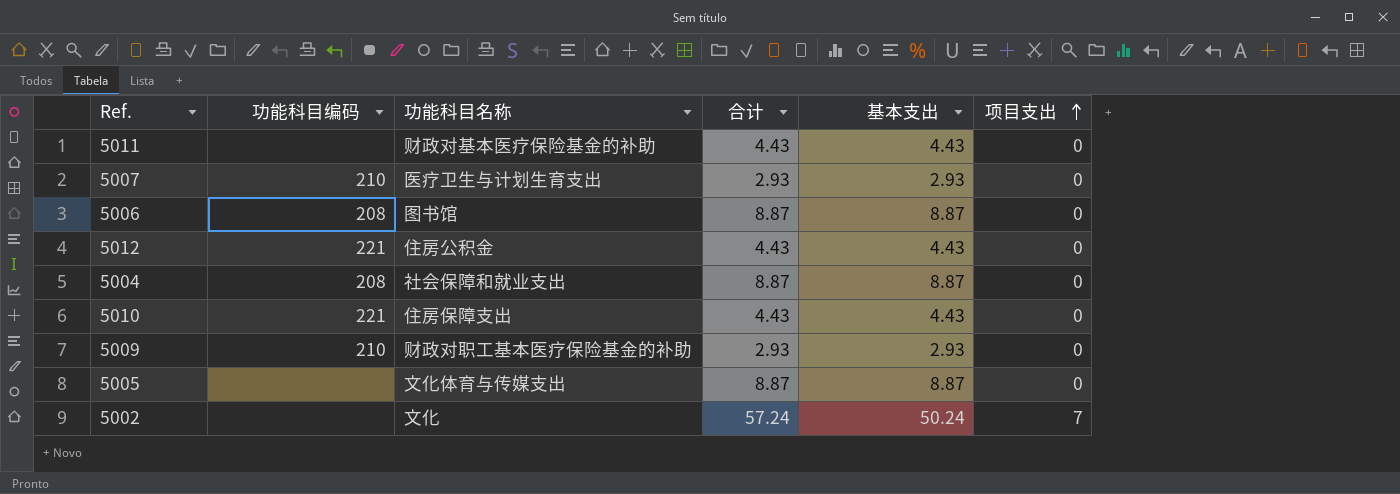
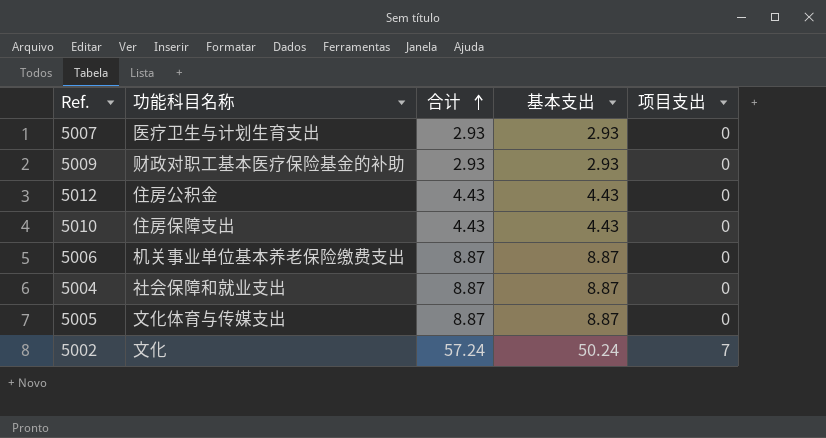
row order: 项目支出 ascending -> 合计 ascending
column 功能科目编码 | position: 2 -> none
row 5011: none | 财政对基本医疗保险基金的补助 | 4.43 | 4.43 | 0 -> none
5006 | 功能科目名称: 图书馆 -> 机关事业单位基本养老保险缴费支出

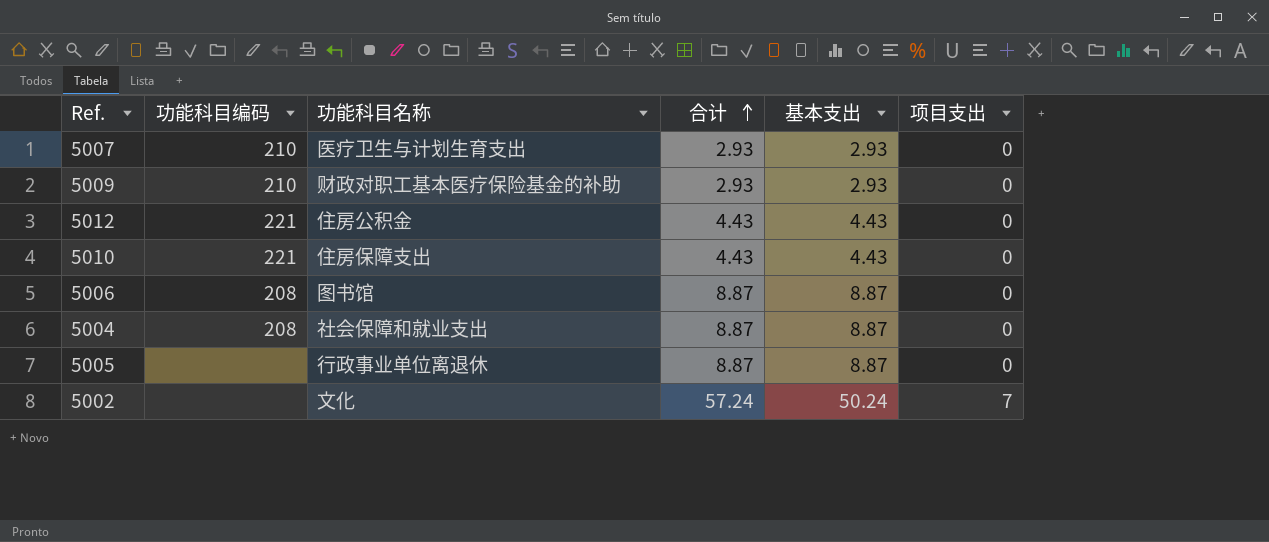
column 功能科目编码 | position: none -> 2
5006 | 功能科目名称: 机关事业单位基本养老保险缴费支出 -> 图书馆
5005 | 功能科目名称: 文化体育与传媒支出 -> 行政事业单位离退休

